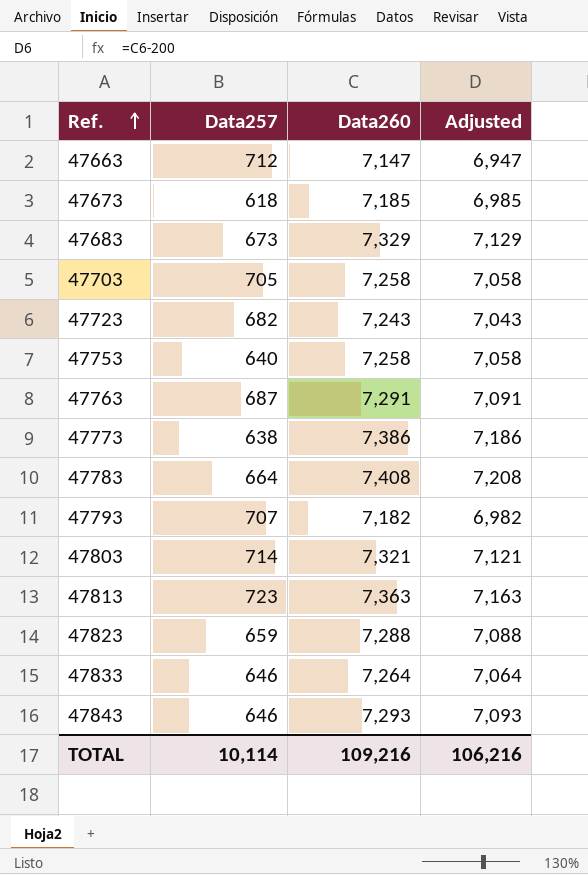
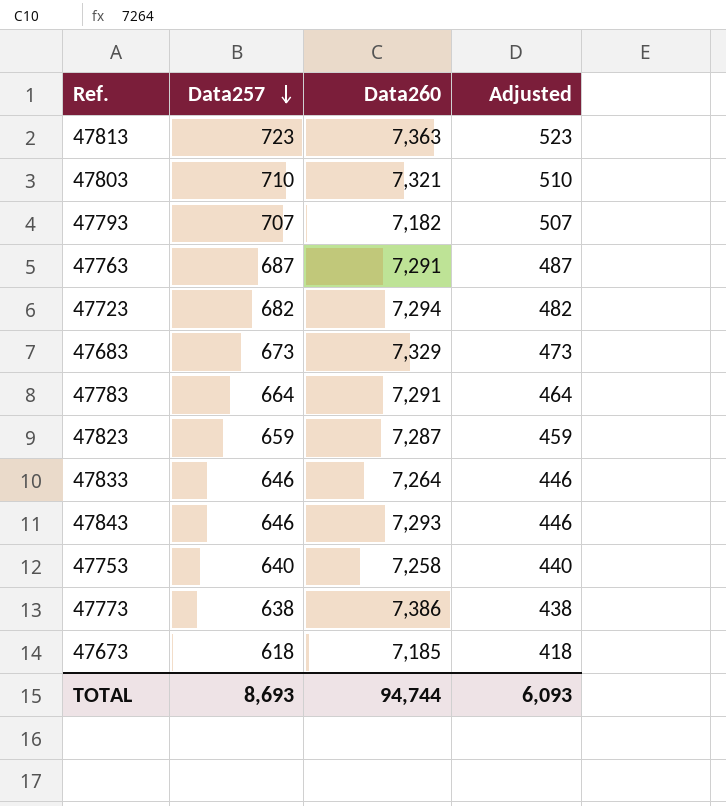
row order: Ref. ascending -> Data257 descending
column Adjusted | formula: [Data260] - 200 -> [Data257] - 200
row 47663: 712 | 7,147 | 6,947 -> none
row 47703: 705 | 7,258 | 7,058 -> none
47803 | Data257: 714 -> 710
47723 | Data260: 7,243 -> 7,294
47783 | Data260: 7,408 -> 7,291
47823 | Data260: 7,288 -> 7,287
TOTAL | Data257: 10,114 -> 8,693
TOTAL | Data260: 109,216 -> 94,744
TOTAL | Adjusted: 106,216 -> 6,093

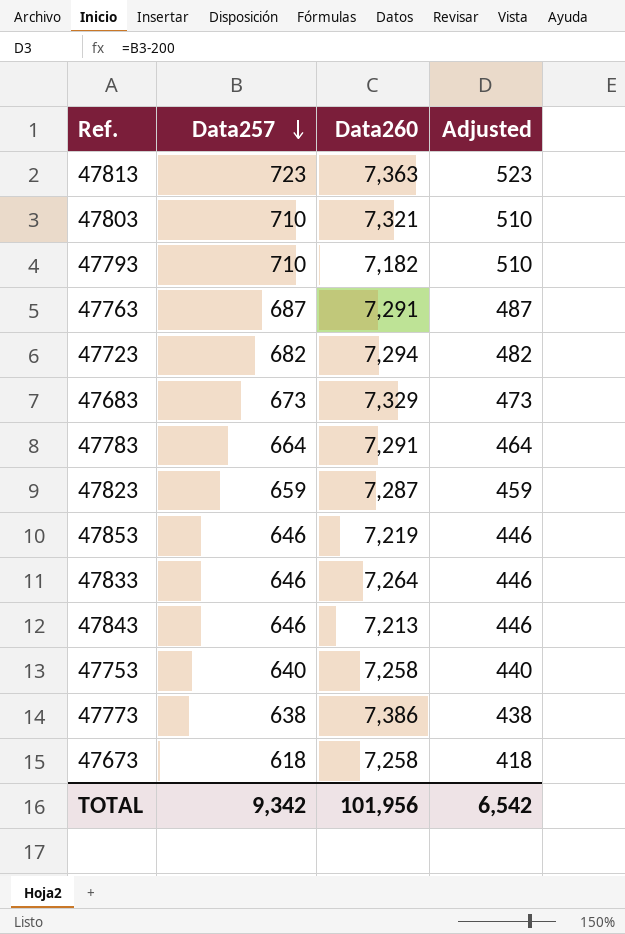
47793 | Data257: 707 -> 710
47793 | Adjusted: 507 -> 510
row 47853: none -> 646 | 7,219 | 446
47843 | Data260: 7,293 -> 7,213
47673 | Data260: 7,185 -> 7,258
TOTAL | Data257: 8,693 -> 9,342
TOTAL | Data260: 94,744 -> 101,956
TOTAL | Adjusted: 6,093 -> 6,542

